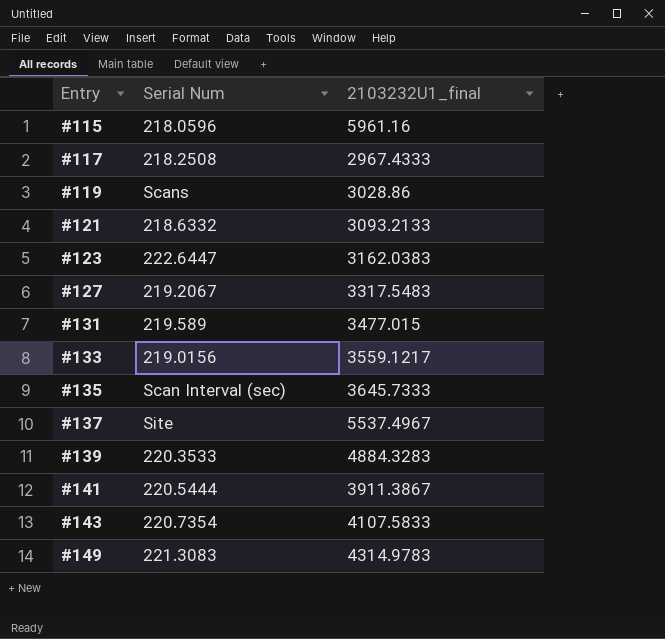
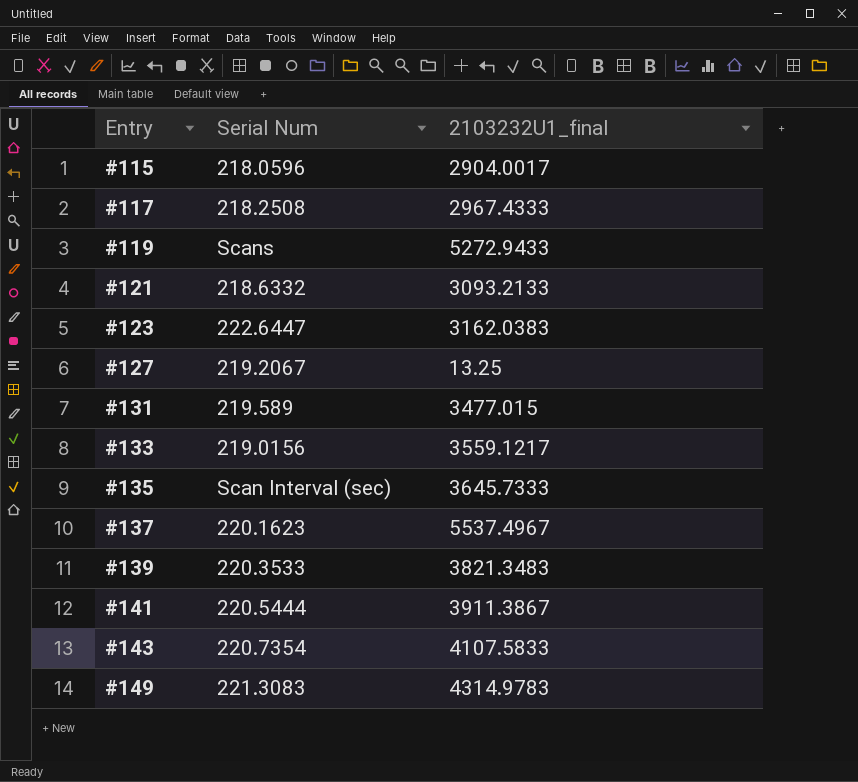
#115 | 2103232U1_final: 5961.16 -> 2904.0017
#119 | 2103232U1_final: 3028.86 -> 5272.9433
#127 | 2103232U1_final: 3317.5483 -> 13.25
#137 | Serial Num: Site -> 220.1623
#139 | 2103232U1_final: 4884.3283 -> 3821.3483

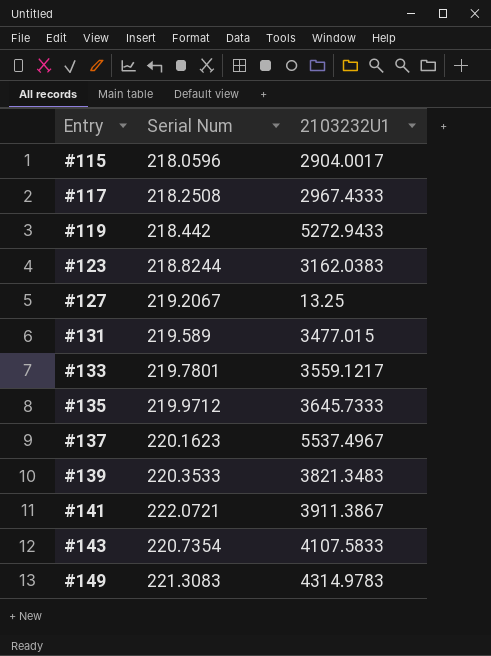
column name: 2103232U1_final -> 2103232U1
row #121: 218.6332 | 3093.2133 -> none
#119 | Serial Num: Scans -> 218.442
#123 | Serial Num: 222.6447 -> 218.8244
#133 | Serial Num: 219.0156 -> 219.7801
#135 | Serial Num: Scan Interval (sec) -> 219.9712
#141 | Serial Num: 220.5444 -> 222.0721

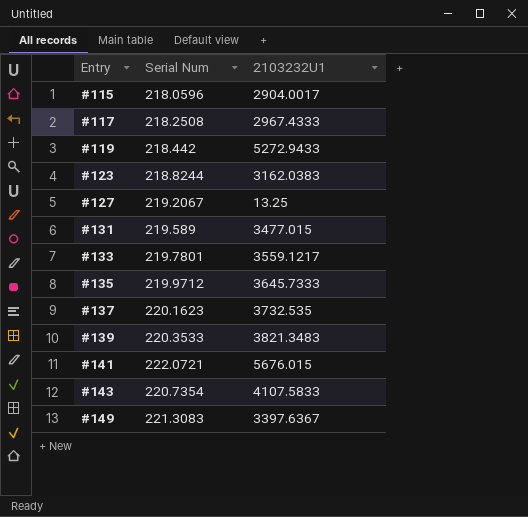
#137 | 2103232U1: 5537.4967 -> 3732.535
#141 | 2103232U1: 3911.3867 -> 5676.015
#149 | 2103232U1: 4314.9783 -> 3397.6367

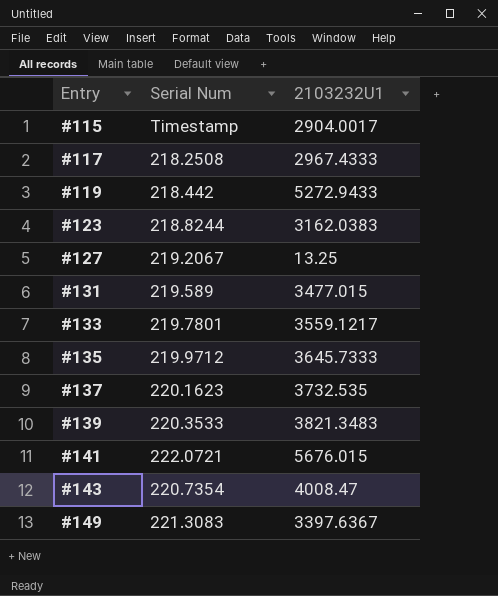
#115 | Serial Num: 218.0596 -> Timestamp
#143 | 2103232U1: 4107.5833 -> 4008.47

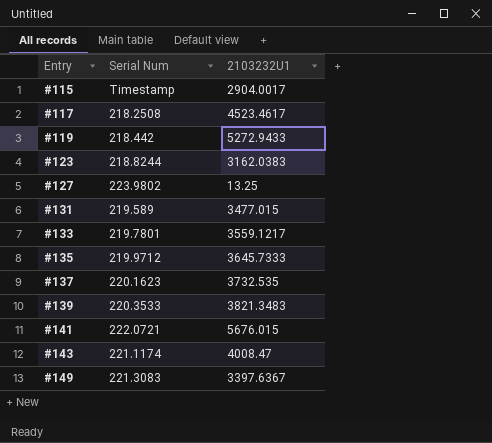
#117 | 2103232U1: 2967.4333 -> 4523.4617
#127 | Serial Num: 219.2067 -> 223.9802
#143 | Serial Num: 220.7354 -> 221.1174

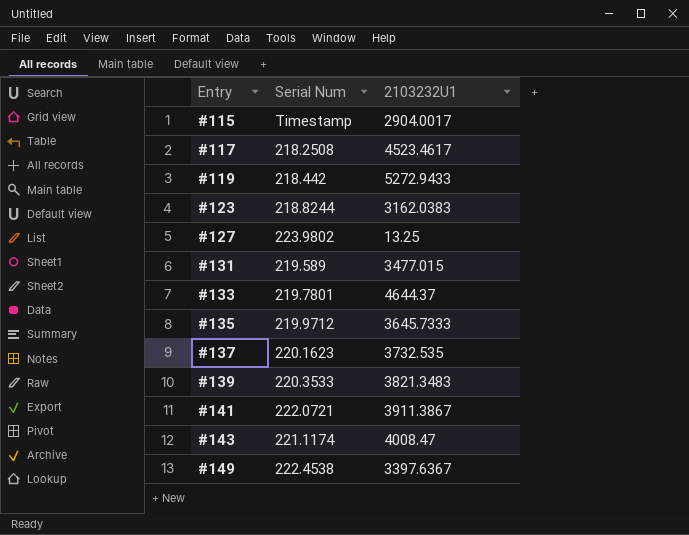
#133 | 2103232U1: 3559.1217 -> 4644.37
#141 | 2103232U1: 5676.015 -> 3911.3867
#149 | Serial Num: 221.3083 -> 222.4538

